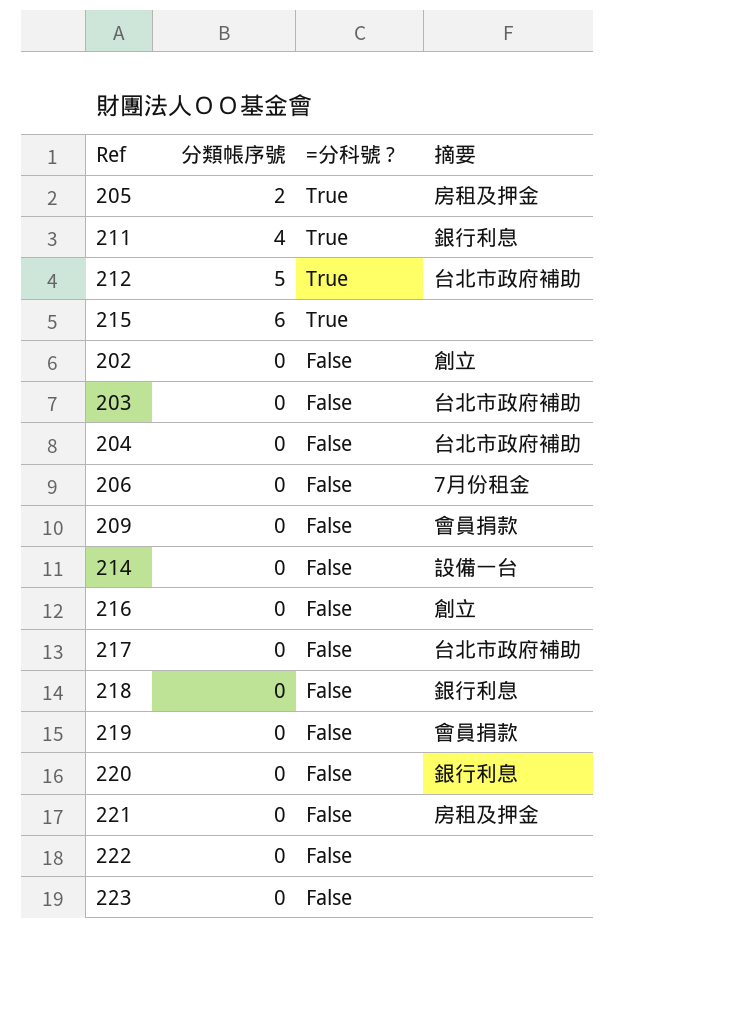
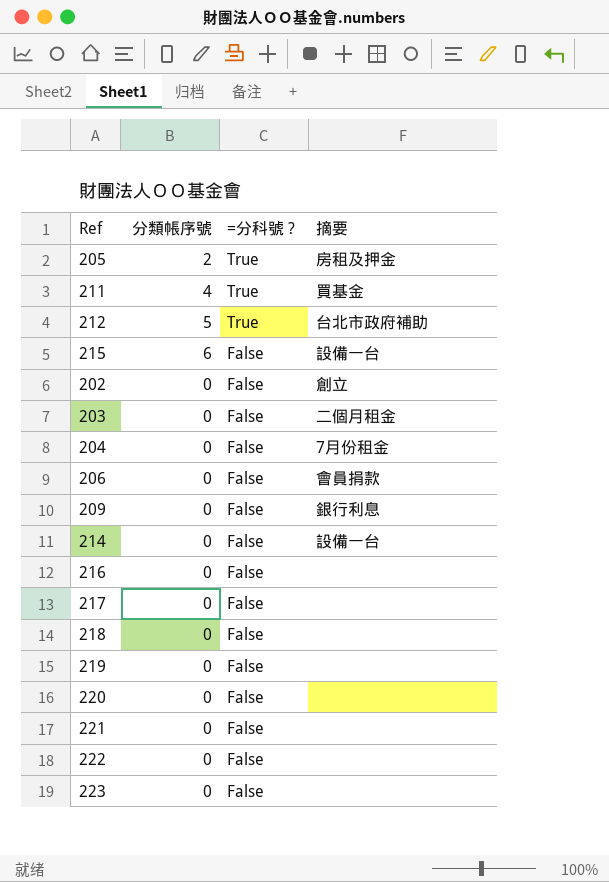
211 | 摘要: 銀行利息 -> 買基金
215 | =分科號 ?: True -> False
215 | 摘要: none -> 設備一台
203 | 摘要: 台北市政府補助 -> 二個月租金
204 | 摘要: 台北市政府補助 -> 7月份租金
206 | 摘要: 7月份租金 -> 會員捐款
209 | 摘要: 會員捐款 -> 銀行利息
216 | 摘要: 創立 -> none
217 | 摘要: 台北市政府補助 -> none
218 | 摘要: 銀行利息 -> none
219 | 摘要: 會員捐款 -> none
220 | 摘要: 銀行利息 -> none
221 | 摘要: 房租及押金 -> none

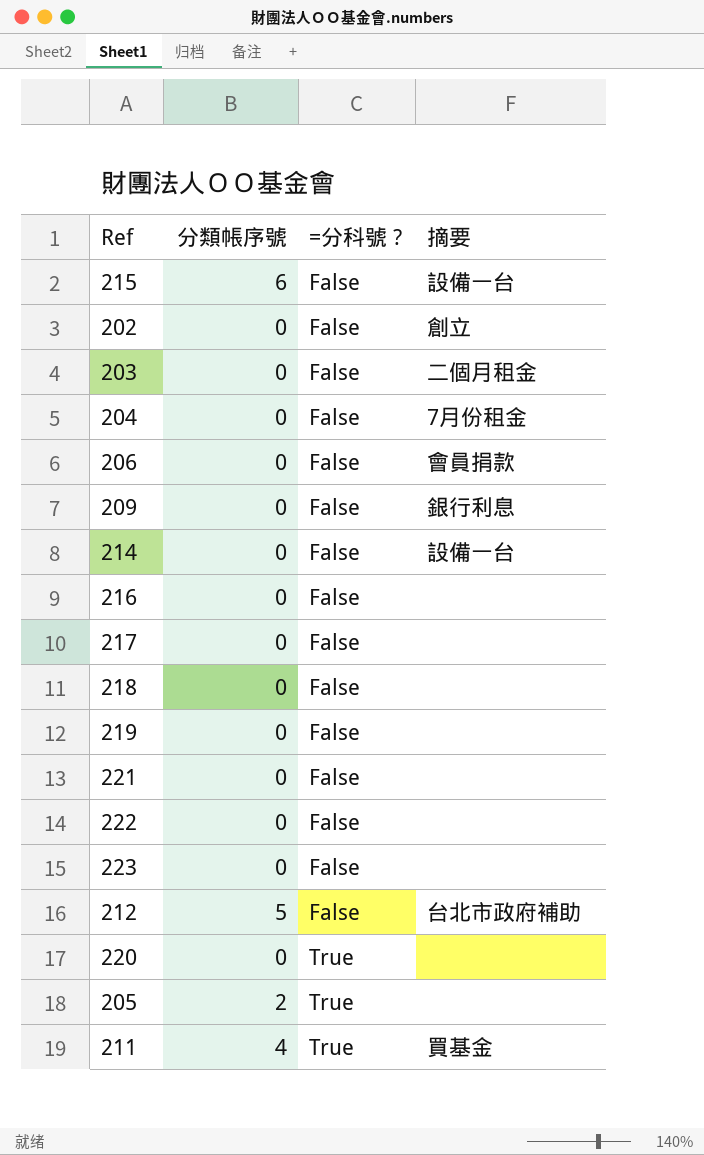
row order: =分科號 ? descending -> =分科號 ? ascending
212 | =分科號 ?: True -> False
220 | =分科號 ?: False -> True
205 | 摘要: 房租及押金 -> none

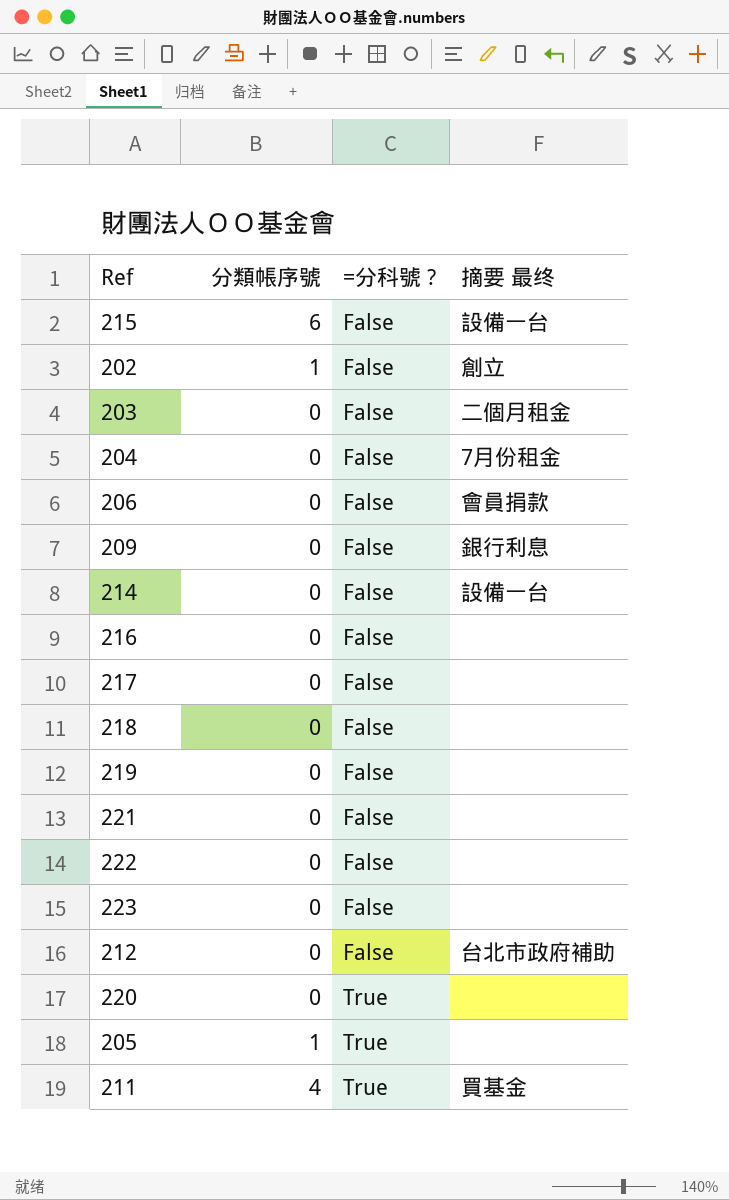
column name: 摘要 -> 摘要 最终
202 | 分類帳序號: 0 -> 1
212 | 分類帳序號: 5 -> 0
205 | 分類帳序號: 2 -> 1

